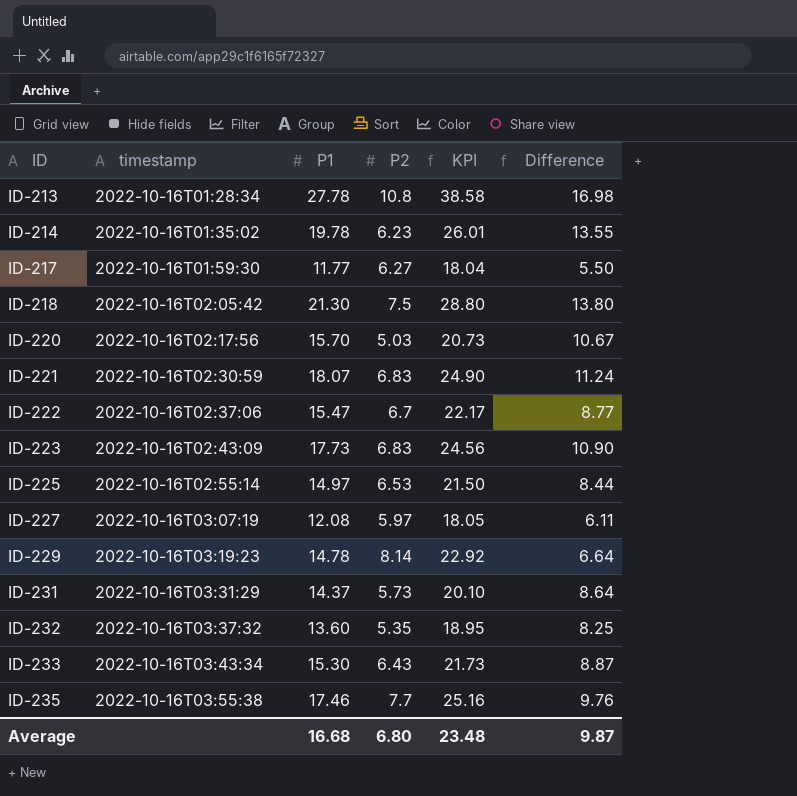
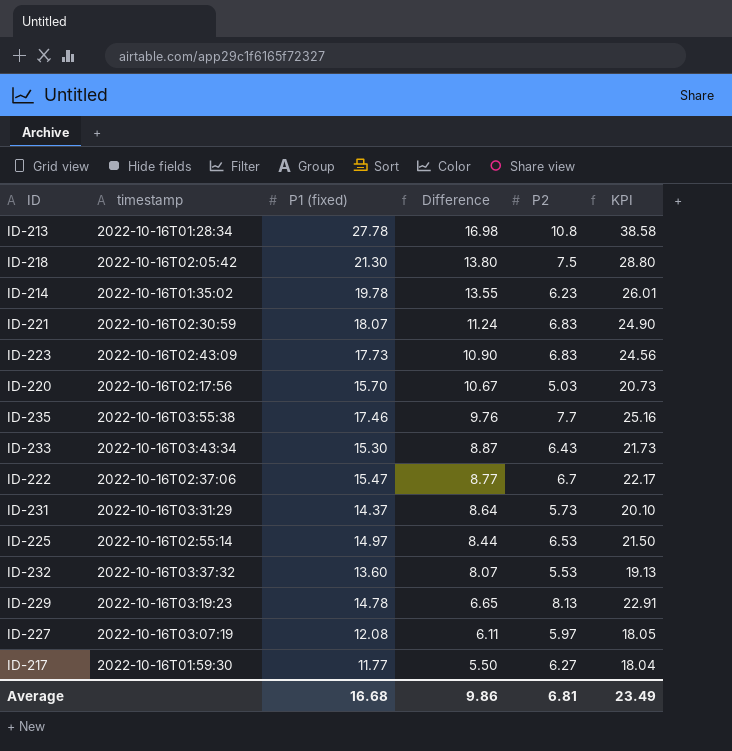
row order: ID ascending -> Difference descending
column name: P1 -> P1 (fixed)
column Difference | position: 6 -> 4
ID-232 | Difference: 8.25 -> 8.07
ID-232 | P2: 5.35 -> 5.53
ID-232 | KPI: 18.95 -> 19.13
ID-229 | Difference: 6.64 -> 6.65
ID-229 | P2: 8.14 -> 8.13
ID-229 | KPI: 22.92 -> 22.91
Average | Difference: 9.87 -> 9.86
Average | P2: 6.80 -> 6.81
Average | KPI: 23.48 -> 23.49

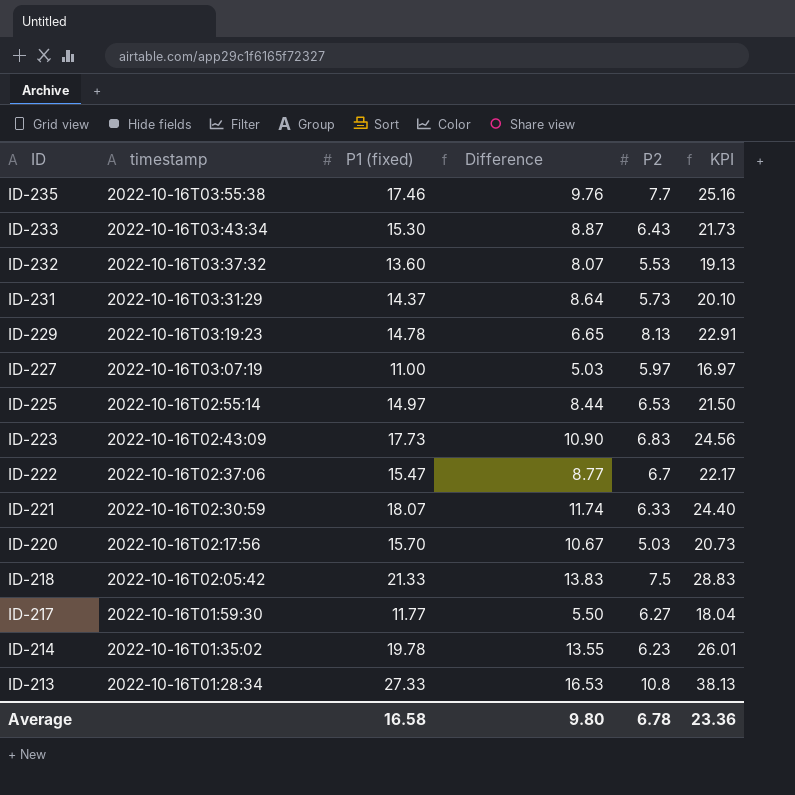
row order: Difference descending -> ID descending
ID-227 | P1 (fixed): 12.08 -> 11.00
ID-227 | Difference: 6.11 -> 5.03
ID-227 | KPI: 18.05 -> 16.97
ID-221 | Difference: 11.24 -> 11.74
ID-221 | P2: 6.83 -> 6.33
ID-221 | KPI: 24.90 -> 24.40
ID-218 | P1 (fixed): 21.30 -> 21.33
ID-218 | Difference: 13.80 -> 13.83
ID-218 | KPI: 28.80 -> 28.83
ID-213 | P1 (fixed): 27.78 -> 27.33
ID-213 | Difference: 16.98 -> 16.53
ID-213 | KPI: 38.58 -> 38.13
Average | P1 (fixed): 16.68 -> 16.58
Average | Difference: 9.86 -> 9.80
Average | P2: 6.81 -> 6.78
Average | KPI: 23.49 -> 23.36

